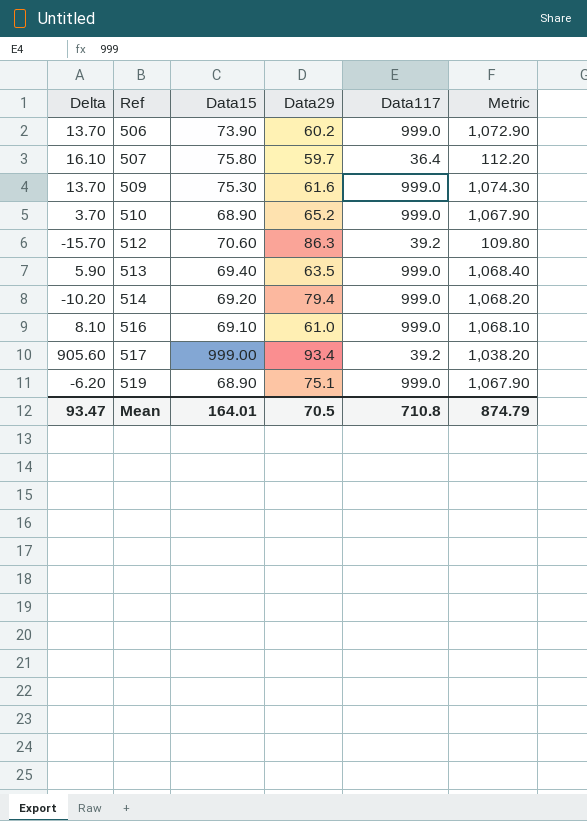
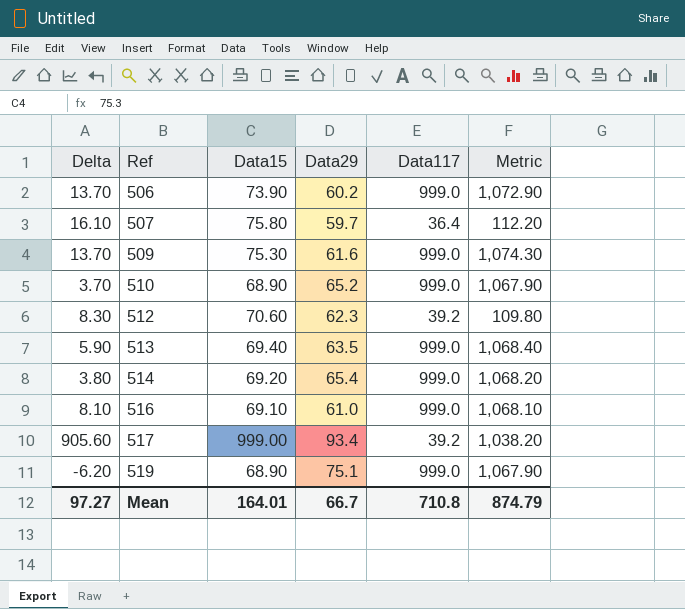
512 | Delta: -15.70 -> 8.30
512 | Data29: 86.3 -> 62.3
514 | Delta: -10.20 -> 3.80
514 | Data29: 79.4 -> 65.4
Mean | Delta: 93.47 -> 97.27
Mean | Data29: 70.5 -> 66.7

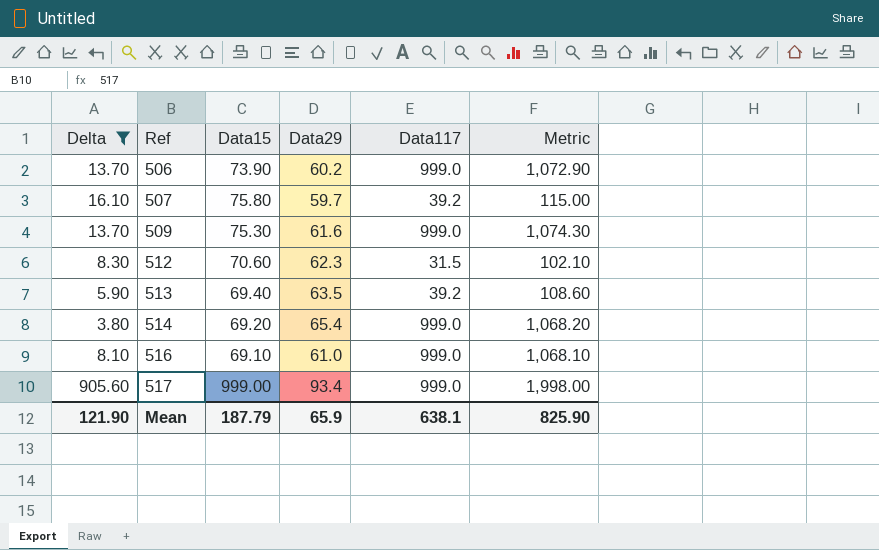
filter: none -> Delta >= 3.80
507 | Data117: 36.4 -> 39.2
507 | Metric: 112.20 -> 115.00
512 | Data117: 39.2 -> 31.5
512 | Metric: 109.80 -> 102.10
513 | Data117: 999.0 -> 39.2
513 | Metric: 1,068.40 -> 108.60
517 | Data117: 39.2 -> 999.0
517 | Metric: 1,038.20 -> 1,998.00
Mean | Delta: 97.27 -> 121.90
Mean | Data15: 164.01 -> 187.79
Mean | Data29: 66.7 -> 65.9
Mean | Data117: 710.8 -> 638.1
Mean | Metric: 874.79 -> 825.90

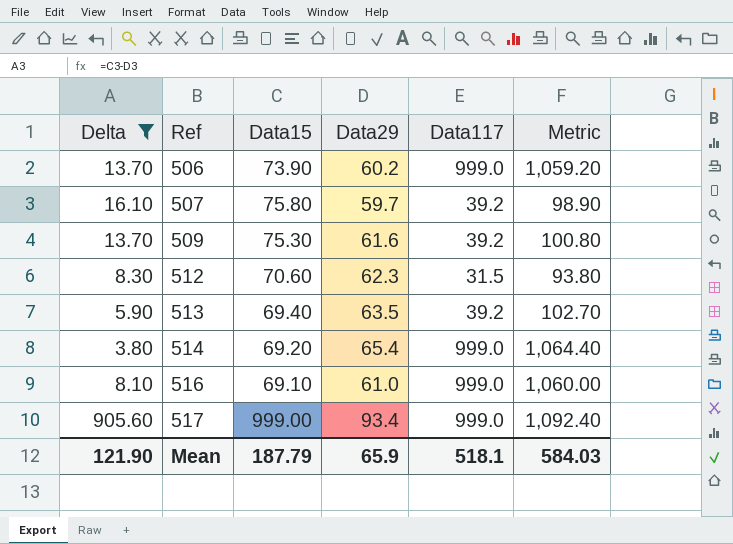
column Metric | formula: [Data15] + [Data117] -> [Data29] + [Data117]
509 | Data117: 999.0 -> 39.2
Mean | Data117: 638.1 -> 518.1
Mean | Metric: 825.90 -> 584.03

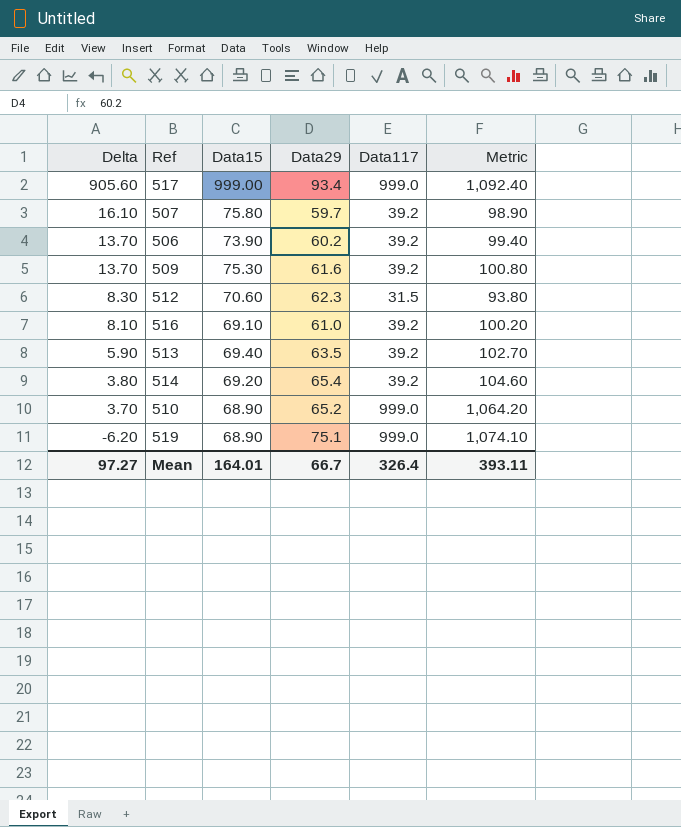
filter: Delta >= 3.80 -> none
row order: Ref ascending -> Delta descending
506 | Data117: 999.0 -> 39.2
506 | Metric: 1,059.20 -> 99.40
516 | Data117: 999.0 -> 39.2
516 | Metric: 1,060.00 -> 100.20
514 | Data117: 999.0 -> 39.2
514 | Metric: 1,064.40 -> 104.60
Mean | Delta: 121.90 -> 97.27
Mean | Data15: 187.79 -> 164.01
Mean | Data29: 65.9 -> 66.7
Mean | Data117: 518.1 -> 326.4
Mean | Metric: 584.03 -> 393.11

